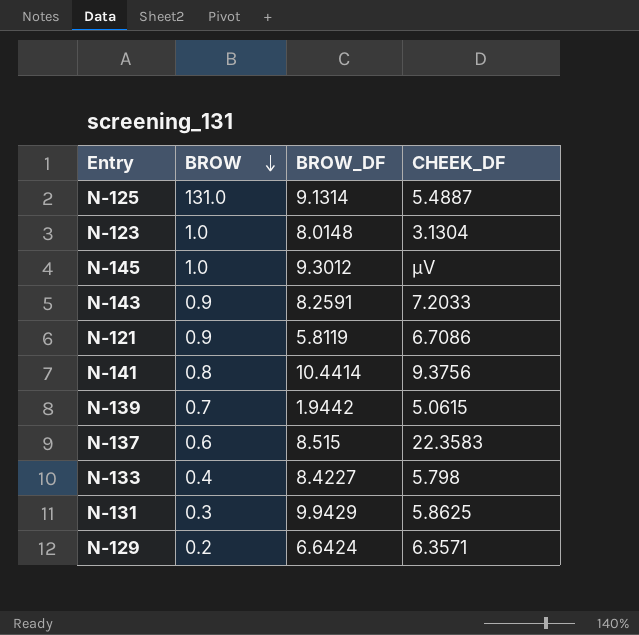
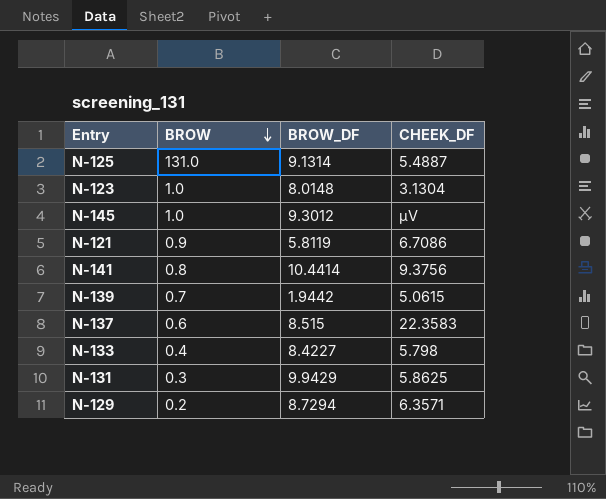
row N-143: 0.9 | 8.2591 | 7.2033 -> none
N-129 | BROW_DF: 6.6424 -> 8.7294

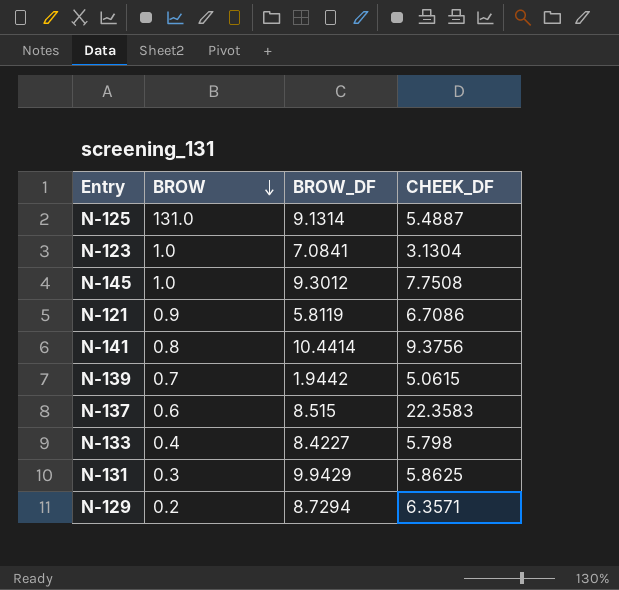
N-123 | BROW_DF: 8.0148 -> 7.0841
N-145 | CHEEK_DF: µV -> 7.7508

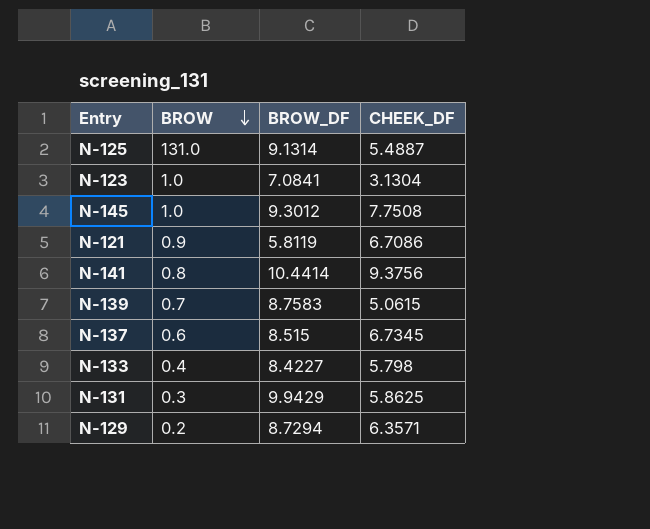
N-139 | BROW_DF: 1.9442 -> 8.7583
N-137 | CHEEK_DF: 22.3583 -> 6.7345

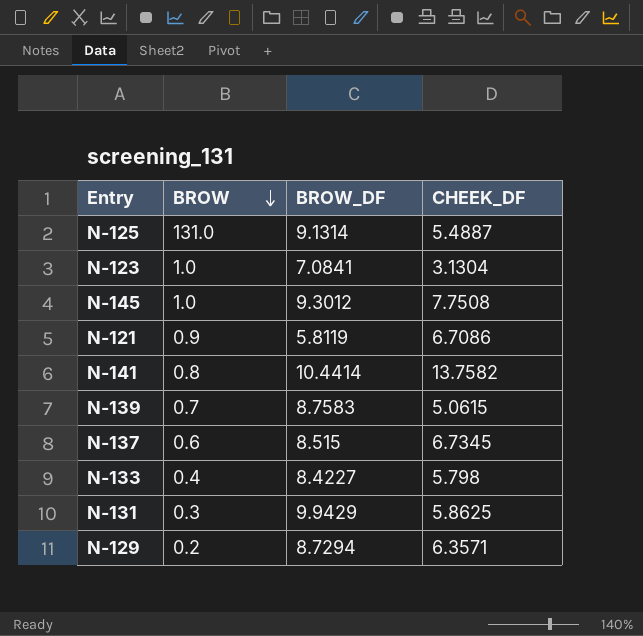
N-141 | CHEEK_DF: 9.3756 -> 13.7582

